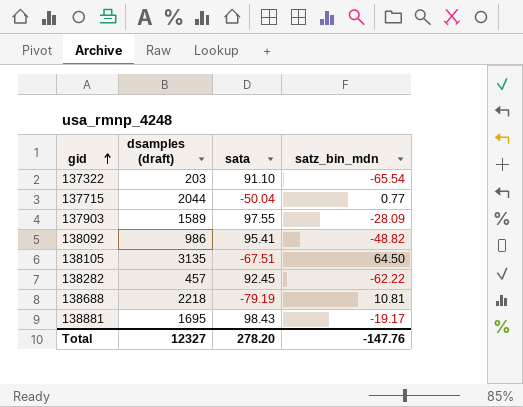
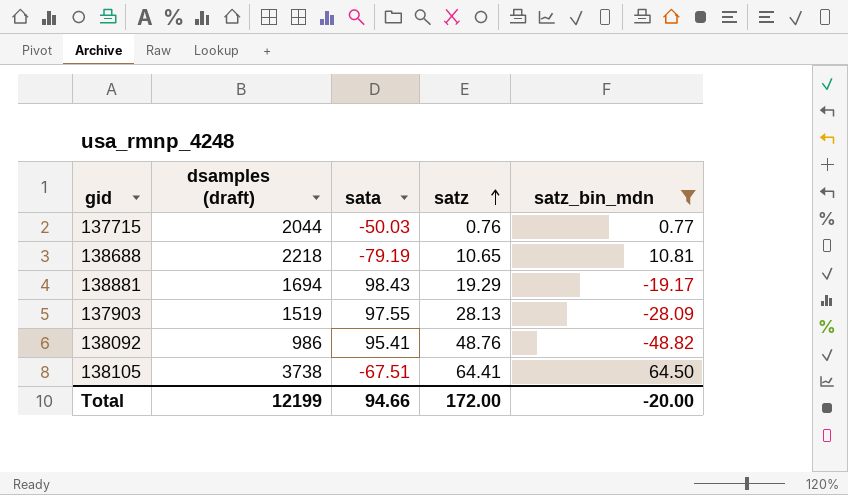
filter: none -> satz_bin_mdn >= -48.82
row order: gid ascending -> satz ascending
column satz | position: none -> 4
137715 | sata: -50.04 -> -50.03
138881 | dsamples (draft): 1695 -> 1694
137903 | dsamples (draft): 1589 -> 1519
138105 | dsamples (draft): 3135 -> 3738
Total | dsamples (draft): 12327 -> 12199
Total | sata: 278.20 -> 94.66
Total | satz_bin_mdn: -147.76 -> -20.00

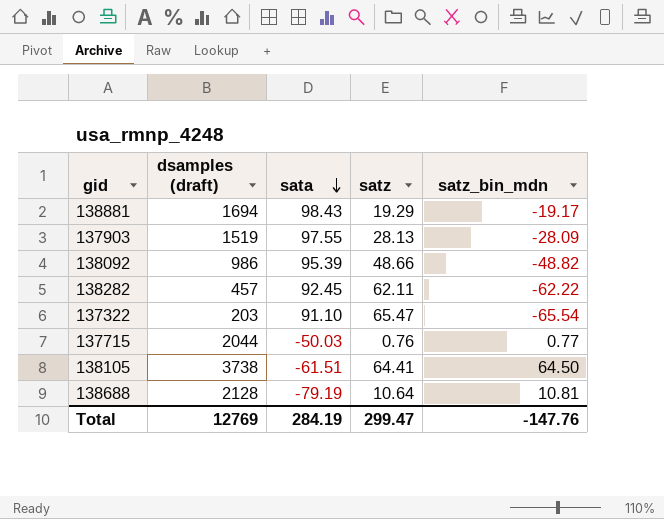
filter: satz_bin_mdn >= -48.82 -> none
row order: satz ascending -> sata descending
138092 | sata: 95.41 -> 95.39
138092 | satz: 48.76 -> 48.66
138105 | sata: -67.51 -> -61.51
138688 | dsamples (draft): 2218 -> 2128
138688 | satz: 10.65 -> 10.64
Total | dsamples (draft): 12199 -> 12769
Total | sata: 94.66 -> 284.19
Total | satz: 172.00 -> 299.47
Total | satz_bin_mdn: -20.00 -> -147.76

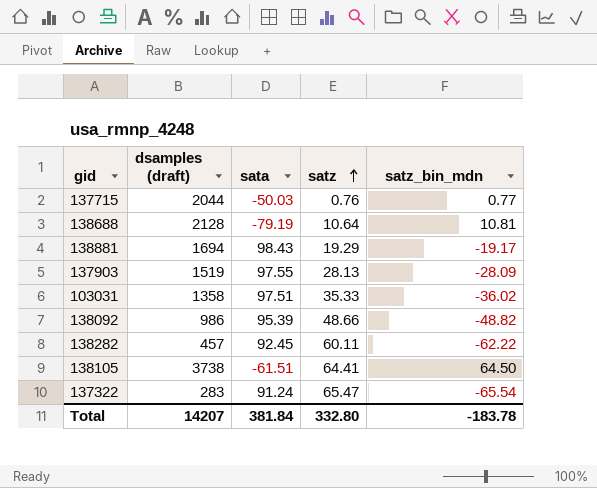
row order: sata descending -> satz ascending
row 103031: none -> 1358 | 97.51 | 35.33 | -36.02
138282 | satz: 62.11 -> 60.11
137322 | dsamples (draft): 203 -> 283
137322 | sata: 91.10 -> 91.24
Total | dsamples (draft): 12769 -> 14207
Total | sata: 284.19 -> 381.84
Total | satz: 299.47 -> 332.80
Total | satz_bin_mdn: -147.76 -> -183.78

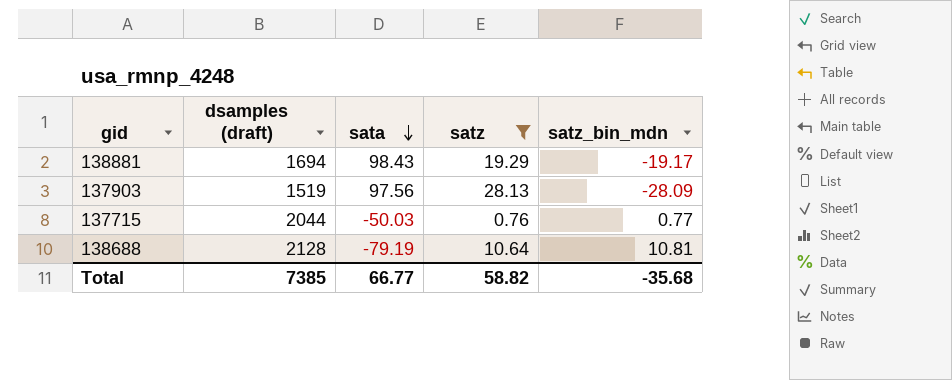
filter: none -> satz <= 28.13
row order: satz ascending -> sata descending
137903 | sata: 97.55 -> 97.56
Total | dsamples (draft): 14207 -> 7385
Total | sata: 381.84 -> 66.77
Total | satz: 332.80 -> 58.82
Total | satz_bin_mdn: -183.78 -> -35.68

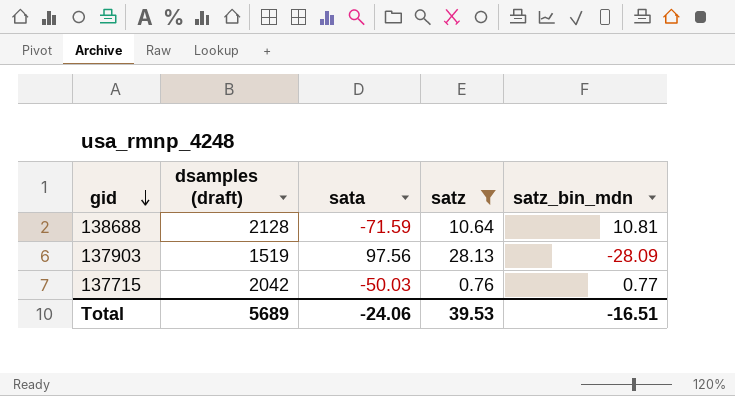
row order: sata descending -> gid descending
row 138881: 1694 | 98.43 | 19.29 | -19.17 -> none
138688 | sata: -79.19 -> -71.59
137715 | dsamples (draft): 2044 -> 2042
Total | dsamples (draft): 7385 -> 5689
Total | sata: 66.77 -> -24.06
Total | satz: 58.82 -> 39.53
Total | satz_bin_mdn: -35.68 -> -16.51

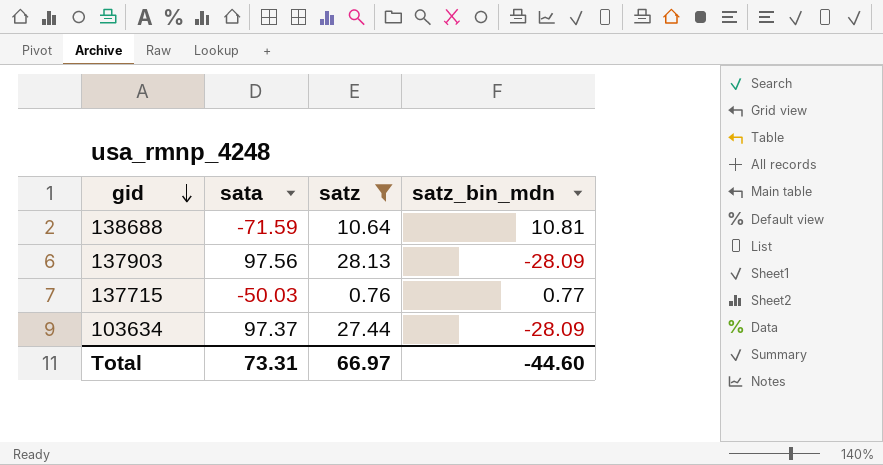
column dsamples (draft) | position: 2 -> none
row 103634: none -> 97.37 | 27.44 | -28.09
Total | sata: -24.06 -> 73.31
Total | satz: 39.53 -> 66.97
Total | satz_bin_mdn: -16.51 -> -44.60

